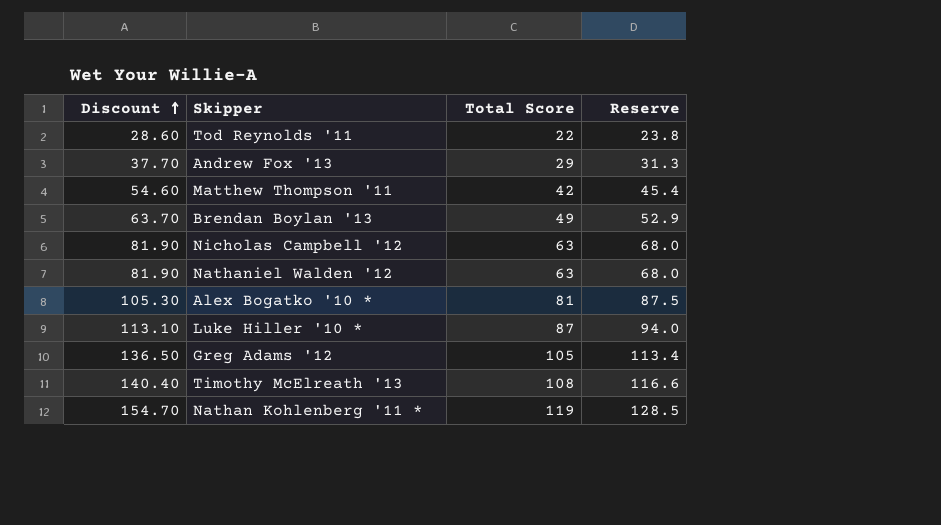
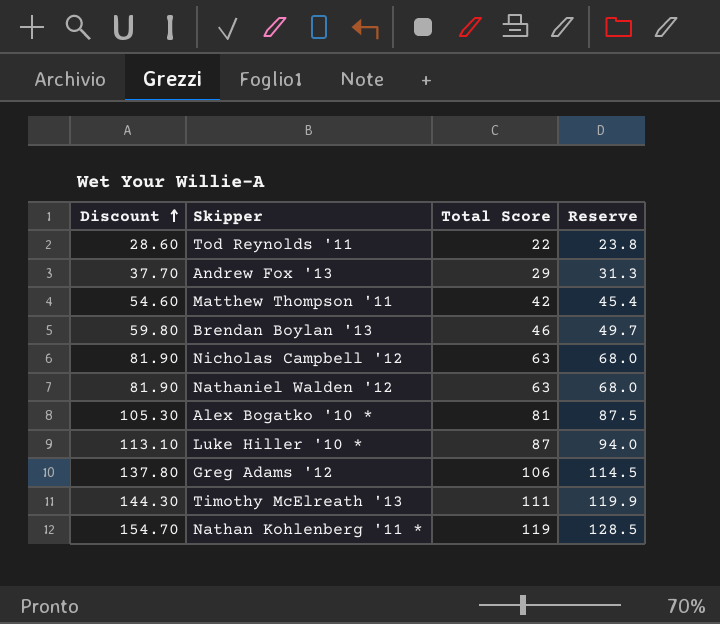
Brendan Boylan '13 | Discount: 63.70 -> 59.80
Brendan Boylan '13 | Total Score: 49 -> 46
Brendan Boylan '13 | Reserve: 52.9 -> 49.7
Greg Adams '12 | Discount: 136.50 -> 137.80
Greg Adams '12 | Total Score: 105 -> 106
Greg Adams '12 | Reserve: 113.4 -> 114.5
Timothy McElreath '13 | Discount: 140.40 -> 144.30
Timothy McElreath '13 | Total Score: 108 -> 111
Timothy McElreath '13 | Reserve: 116.6 -> 119.9

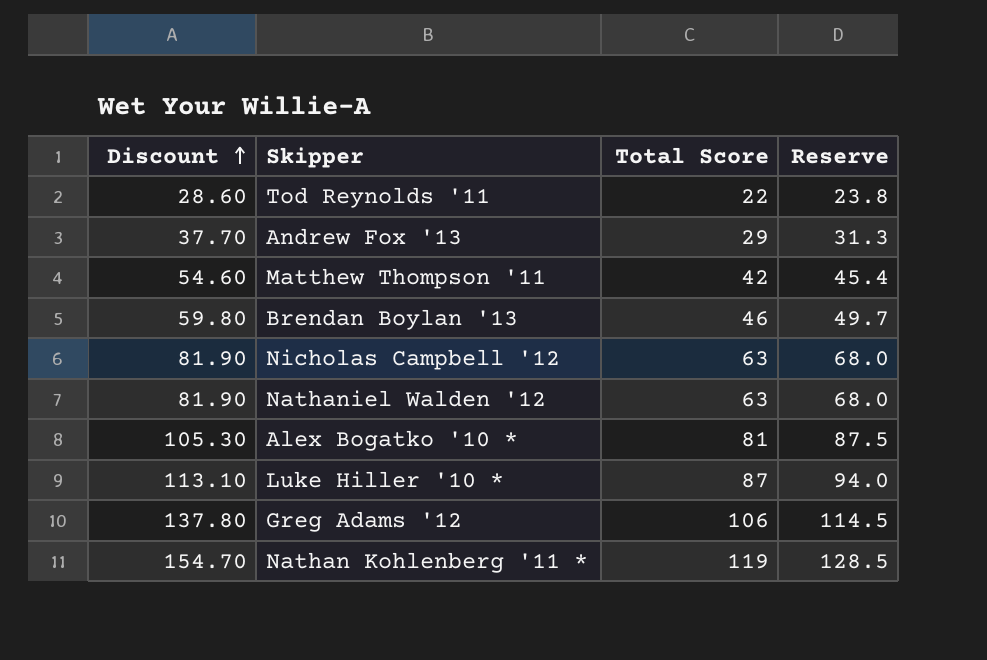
row Timothy McElreath '13: 144.30 | 111 | 119.9 -> none

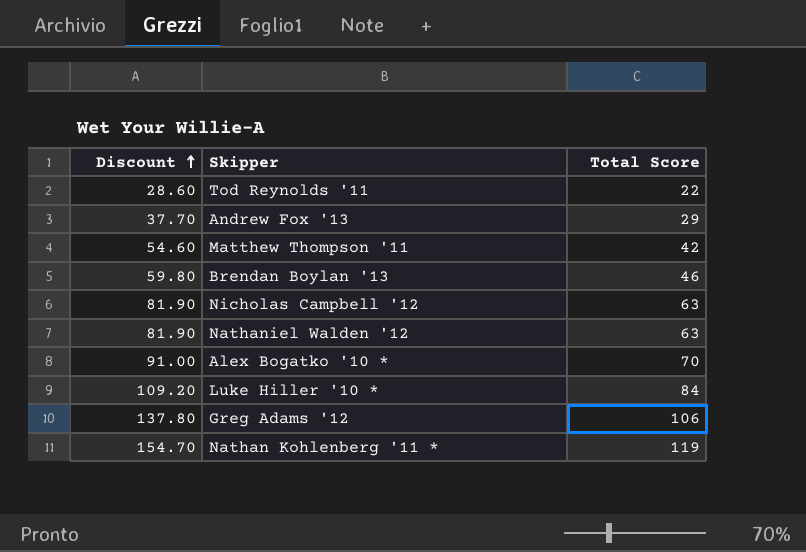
column Reserve | formula: [Total Score] * 1.08 -> none
Alex Bogatko '10 * | Discount: 105.30 -> 91.00
Alex Bogatko '10 * | Total Score: 81 -> 70
Luke Hiller '10 * | Discount: 113.10 -> 109.20
Luke Hiller '10 * | Total Score: 87 -> 84

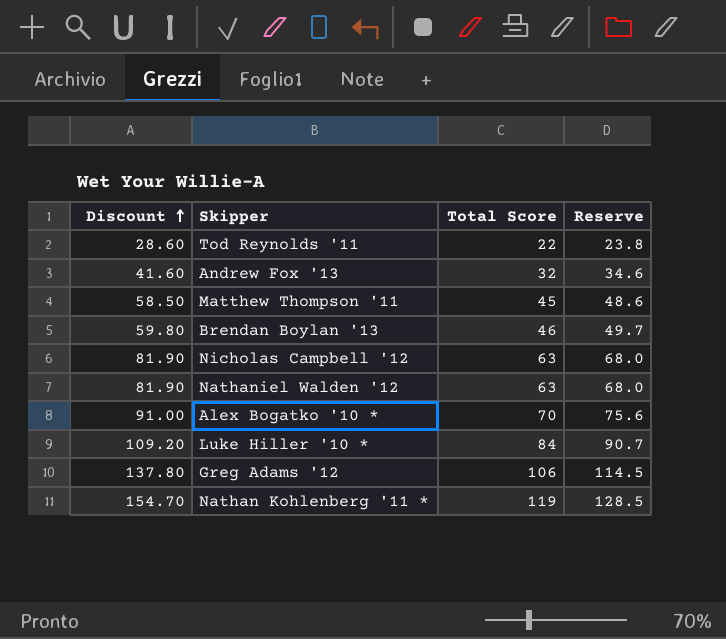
column Reserve | formula: none -> [Total Score] * 1.08
Andrew Fox '13 | Discount: 37.70 -> 41.60
Andrew Fox '13 | Total Score: 29 -> 32
Matthew Thompson '11 | Discount: 54.60 -> 58.50
Matthew Thompson '11 | Total Score: 42 -> 45

